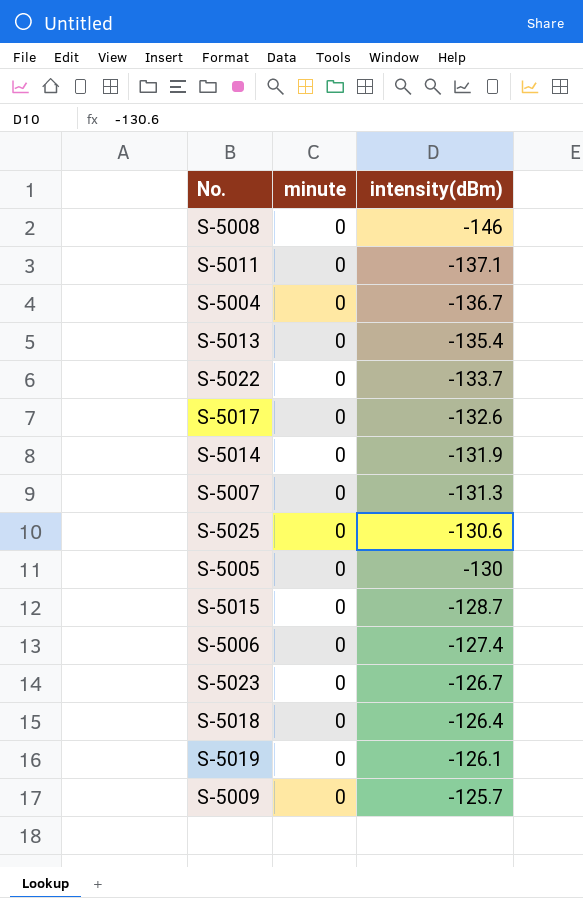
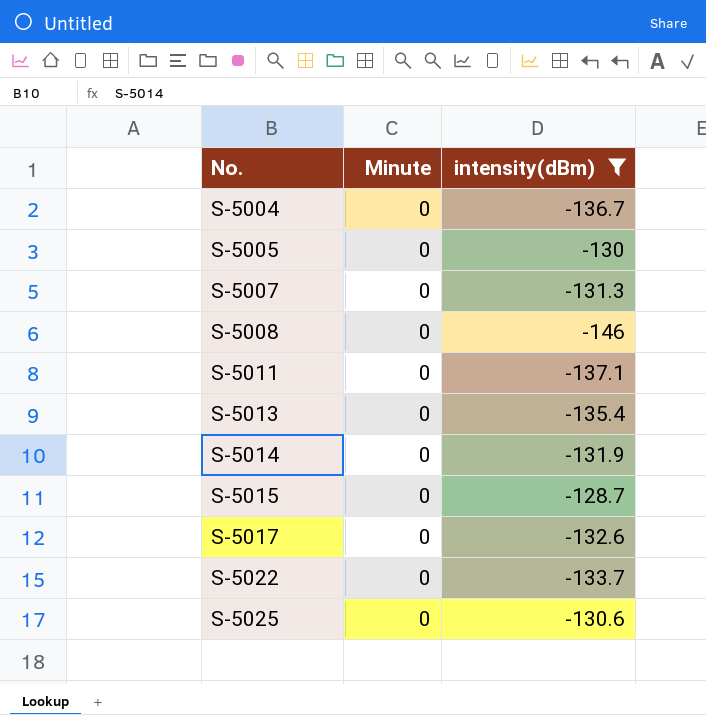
filter: none -> intensity(dBm) <= -128.7
row order: intensity(dBm) ascending -> No. ascending
column name: minute -> Minute

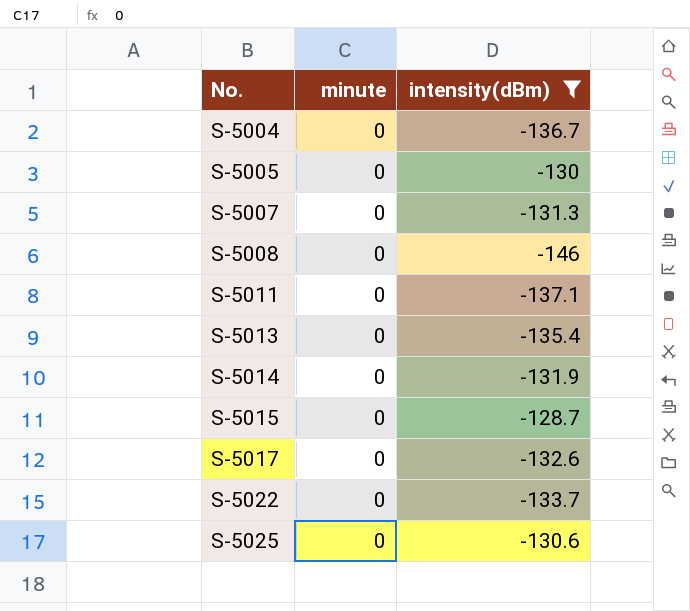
column name: Minute -> minute

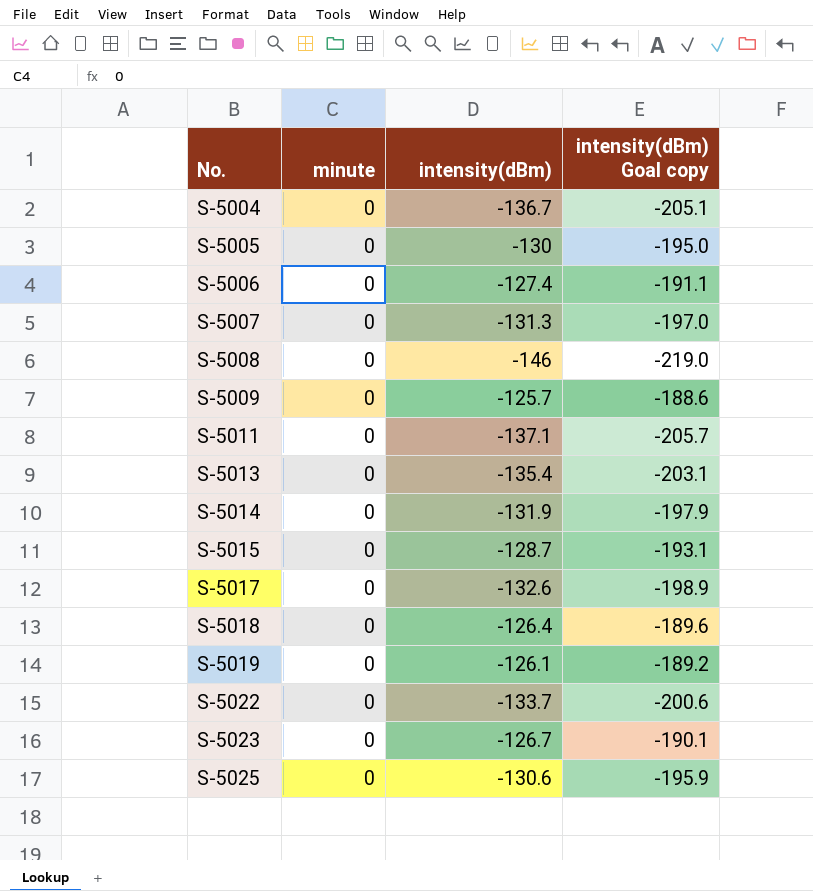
filter: intensity(dBm) <= -128.7 -> none
column intensity(dBm) Goal copy | formula: none -> [intensity(dBm)] * 1.5

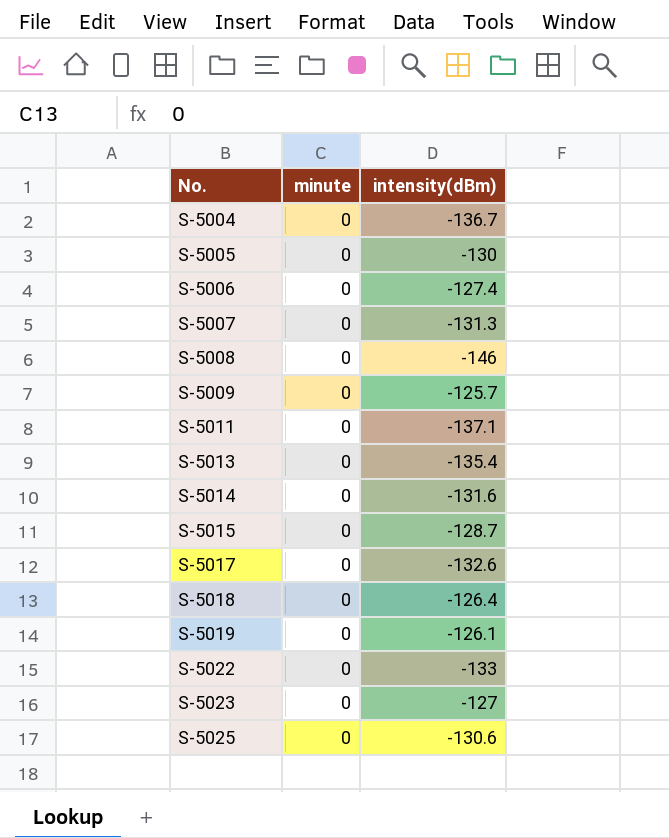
column intensity(dBm) Goal copy | formula: [intensity(dBm)] * 1.5 -> none
S-5014 | intensity(dBm): -131.9 -> -131.6
S-5022 | intensity(dBm): -133.7 -> -133
S-5023 | intensity(dBm): -126.7 -> -127

